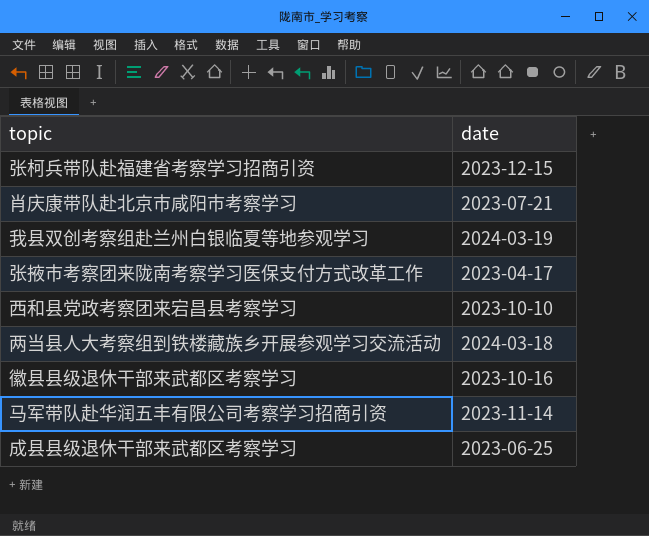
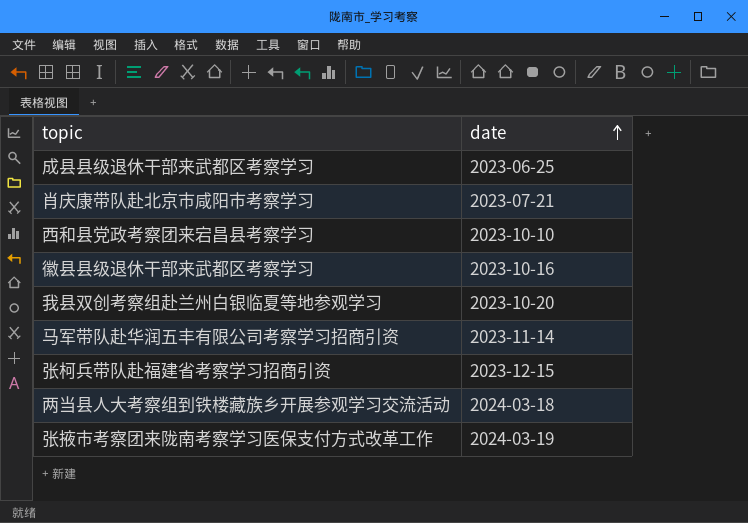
row order: none -> date ascending
我县双创考察组赴兰州白银临夏等地参观学习 | date: 2024-03-19 -> 2023-10-20
张掖市考察团来陇南考察学习医保支付方式改革工作 | date: 2023-04-17 -> 2024-03-19

